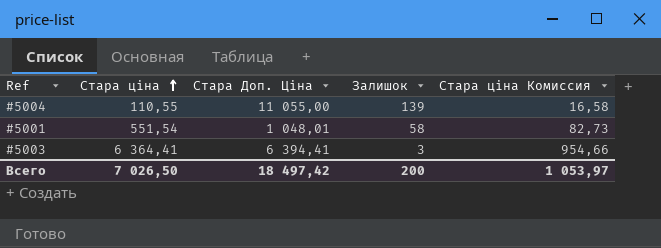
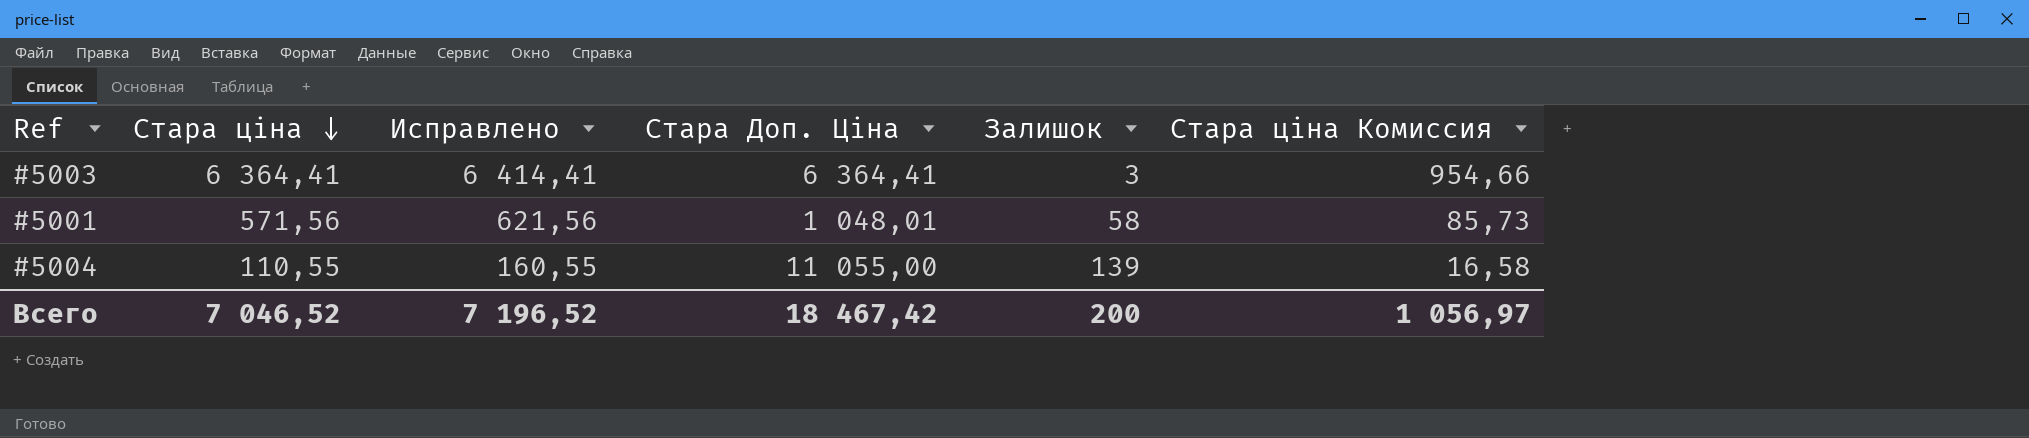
row order: Стара ціна ascending -> Стара ціна descending
column Исправлено | formula: none -> [Стара ціна] + 50
#5003 | Стара Доп. Ціна: 6 394,41 -> 6 364,41
#5001 | Стара ціна: 551,54 -> 571,56
#5001 | Стара ціна Комиссия: 82,73 -> 85,73
Всего | Стара ціна: 7 026,50 -> 7 046,52
Всего | Стара Доп. Ціна: 18 497,42 -> 18 467,42
Всего | Стара ціна Комиссия: 1 053,97 -> 1 056,97

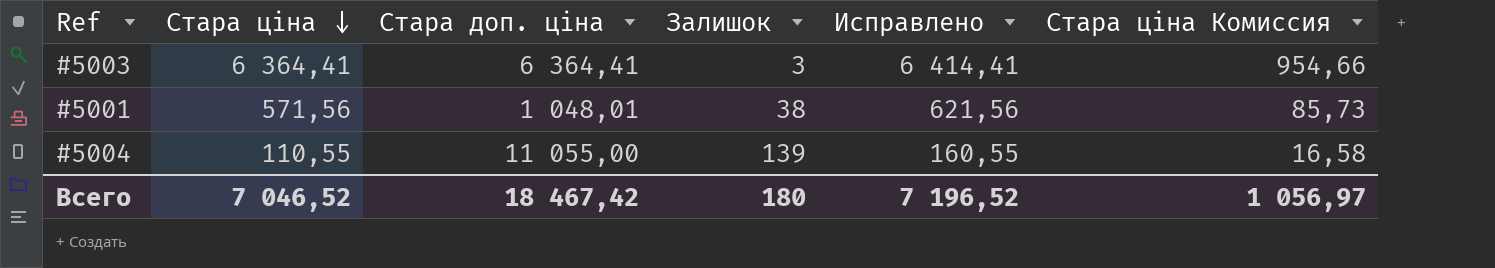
column name: Стара Доп. Ціна -> Стара доп. ціна
column Исправлено | position: 3 -> 5
#5001 | Залишок: 58 -> 38
Всего | Залишок: 200 -> 180

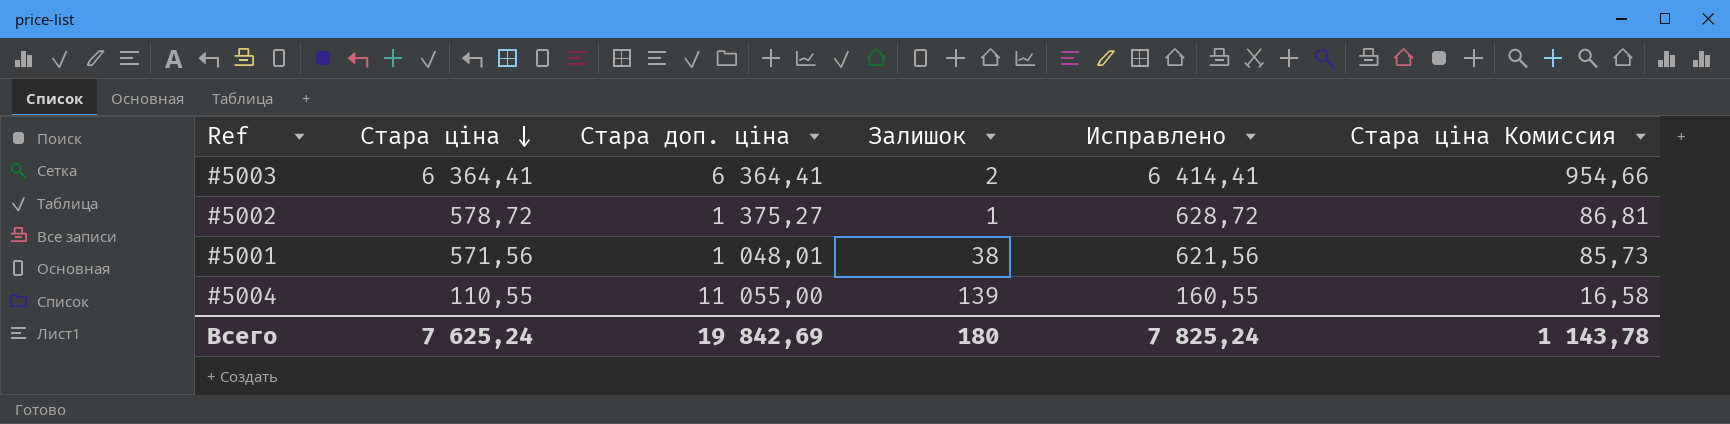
#5003 | Залишок: 3 -> 2
row #5002: none -> 578,72 | 1 375,27 | 1 | 628,72 | 86,81
Всего | Стара ціна: 7 046,52 -> 7 625,24
Всего | Стара доп. ціна: 18 467,42 -> 19 842,69
Всего | Исправлено: 7 196,52 -> 7 825,24
Всего | Стара ціна Комиссия: 1 056,97 -> 1 143,78

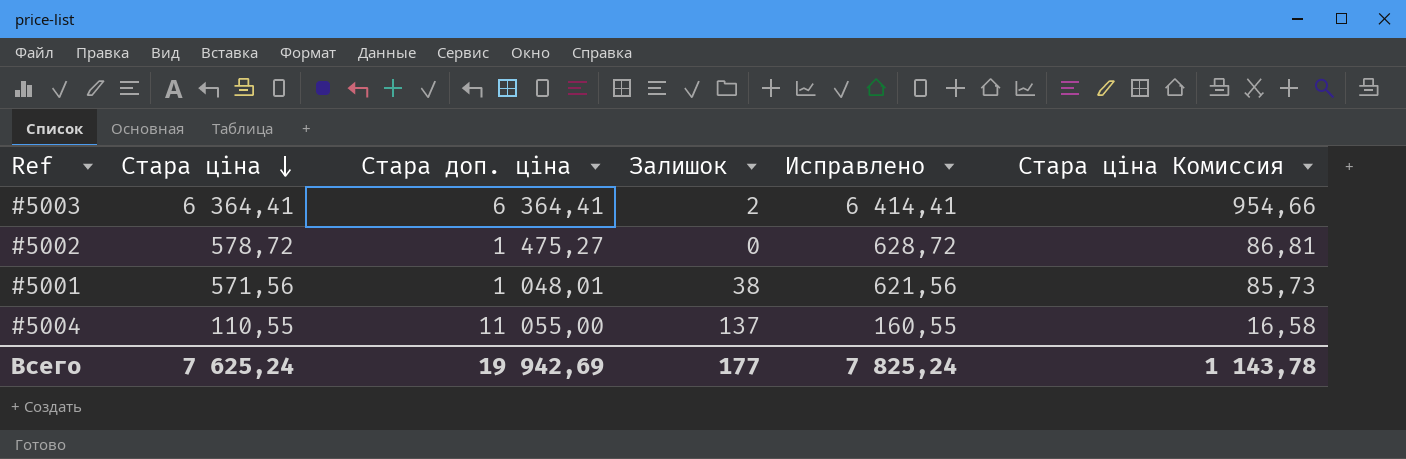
#5002 | Стара доп. ціна: 1 375,27 -> 1 475,27
#5002 | Залишок: 1 -> 0
#5004 | Залишок: 139 -> 137
Всего | Стара доп. ціна: 19 842,69 -> 19 942,69
Всего | Залишок: 180 -> 177

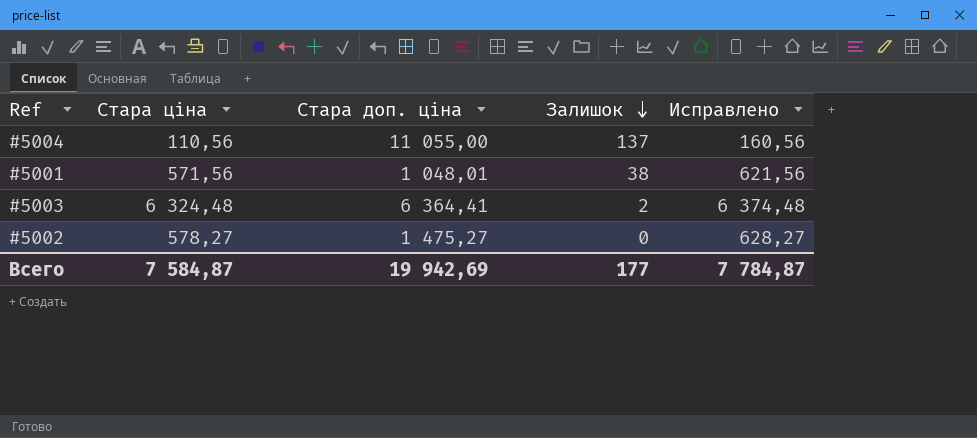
row order: Стара ціна descending -> Залишок descending
column Стара ціна Комиссия | formula: [Стара ціна] * 0,15 -> none
#5004 | Стара ціна: 110,55 -> 110,56
#5004 | Исправлено: 160,55 -> 160,56
#5003 | Стара ціна: 6 364,41 -> 6 324,48
#5003 | Исправлено: 6 414,41 -> 6 374,48
#5002 | Стара ціна: 578,72 -> 578,27
#5002 | Исправлено: 628,72 -> 628,27
Всего | Стара ціна: 7 625,24 -> 7 584,87
Всего | Исправлено: 7 825,24 -> 7 784,87

